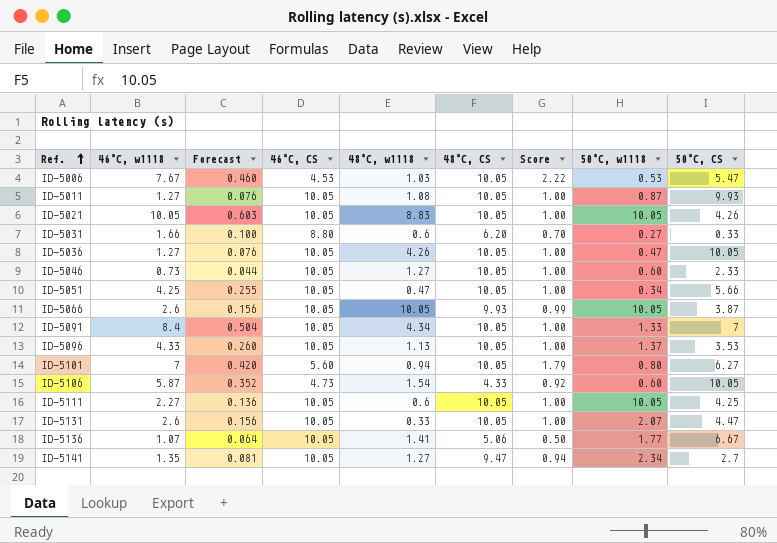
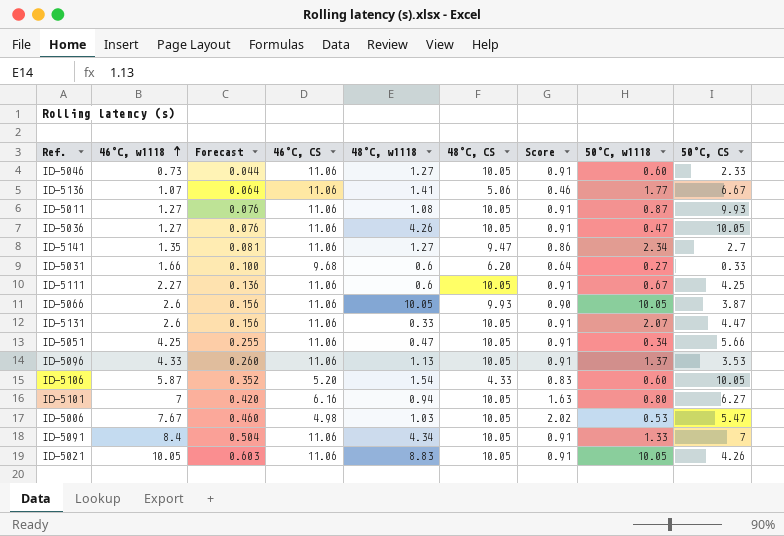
row order: Ref. ascending -> 46°C, w1118 ascending
ID-5046 | 46°C, CS: 10.05 -> 11.06
ID-5046 | Score: 1.00 -> 0.91
ID-5136 | 46°C, CS: 10.05 -> 11.06
ID-5136 | Score: 0.50 -> 0.46
ID-5011 | 46°C, CS: 10.05 -> 11.06
ID-5011 | Score: 1.00 -> 0.91
ID-5036 | 46°C, CS: 10.05 -> 11.06
ID-5036 | Score: 1.00 -> 0.91
ID-5141 | 46°C, CS: 10.05 -> 11.06
ID-5141 | Score: 0.94 -> 0.86
ID-5031 | 46°C, CS: 8.80 -> 9.68
ID-5031 | Score: 0.70 -> 0.64
ID-5111 | 46°C, CS: 10.05 -> 11.06
ID-5111 | Score: 1.00 -> 0.91
ID-5111 | 50°C, w1118: 10.05 -> 0.67
ID-5066 | 46°C, CS: 10.05 -> 11.06
ID-5066 | Score: 0.99 -> 0.90
ID-5131 | 46°C, CS: 10.05 -> 11.06
ID-5131 | Score: 1.00 -> 0.91
ID-5051 | 46°C, CS: 10.05 -> 11.06
ID-5051 | Score: 1.00 -> 0.91
ID-5096 | 46°C, CS: 10.05 -> 11.06
ID-5096 | Score: 1.00 -> 0.91
ID-5106 | 46°C, CS: 4.73 -> 5.20
ID-5106 | Score: 0.92 -> 0.83
ID-5101 | 46°C, CS: 5.60 -> 6.16
ID-5101 | Score: 1.79 -> 1.63
ID-5006 | 46°C, CS: 4.53 -> 4.98
ID-5006 | Score: 2.22 -> 2.02
ID-5091 | 46°C, CS: 10.05 -> 11.06
ID-5091 | Score: 1.00 -> 0.91
ID-5021 | 46°C, CS: 10.05 -> 11.06
ID-5021 | Score: 1.00 -> 0.91

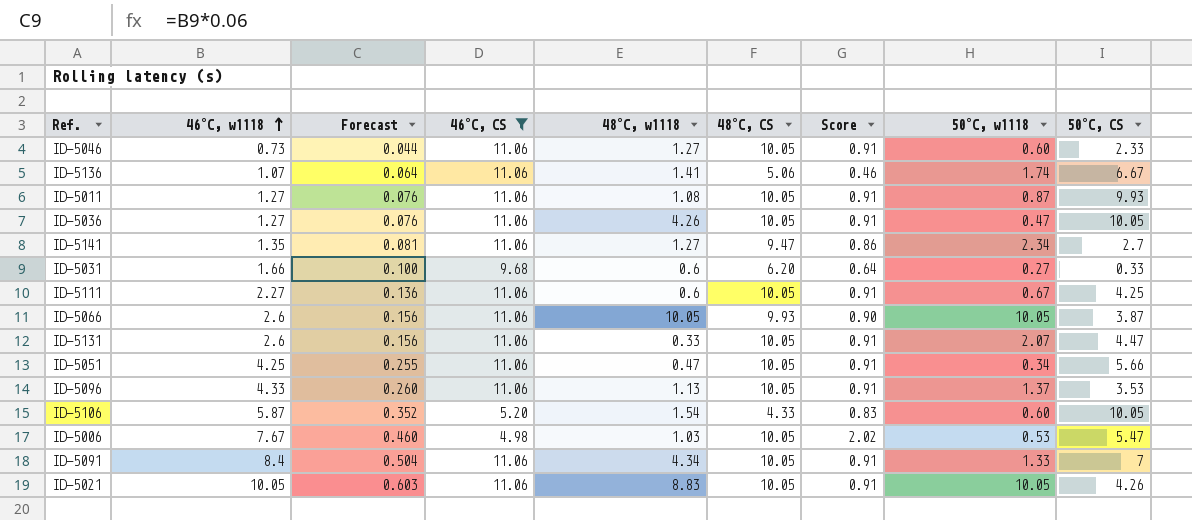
filter: none -> 46°C, CS != 6.16
ID-5136 | 50°C, w1118: 1.77 -> 1.74

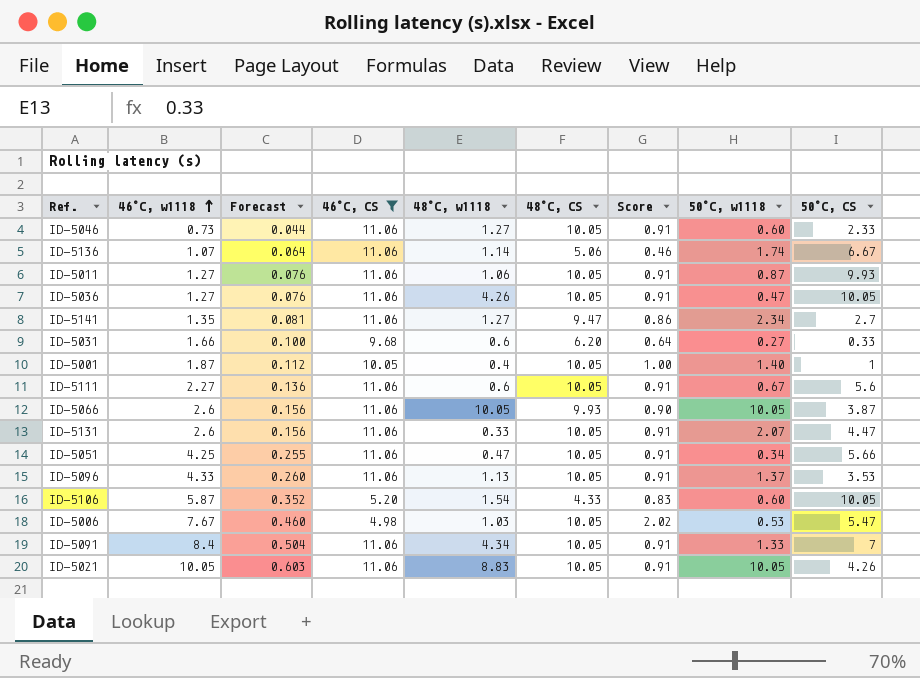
ID-5136 | 48°C, w1118: 1.41 -> 1.14
ID-5011 | 48°C, w1118: 1.08 -> 1.06
row ID-5001: none -> 1.87 | 0.112 | 10.05 | 0.4 | 10.05 | 1.00 | 1.40 | 1
ID-5111 | 50°C, CS: 4.25 -> 5.6

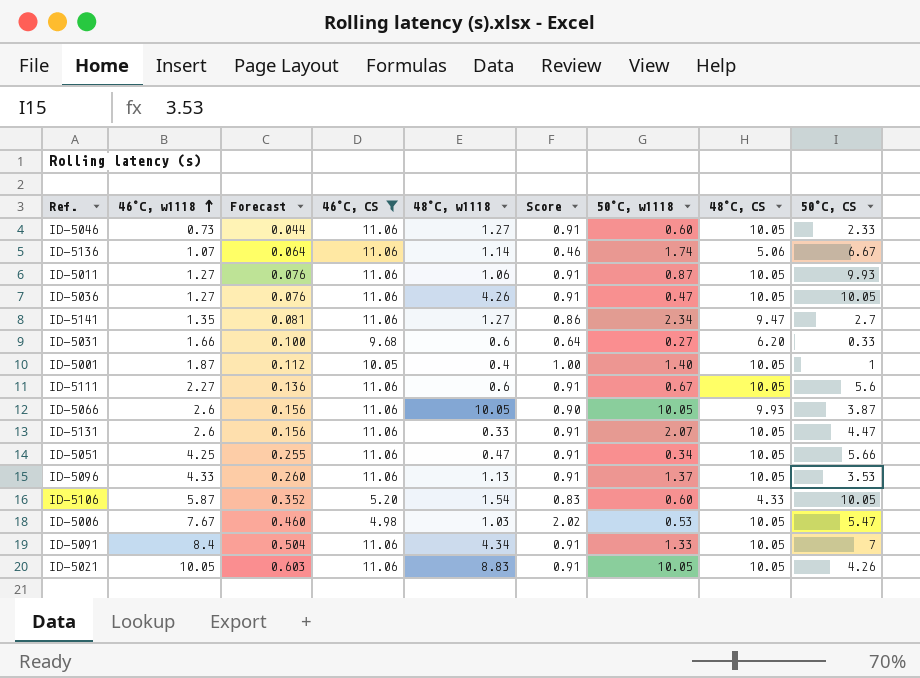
column 48°C, CS | position: 6 -> 8

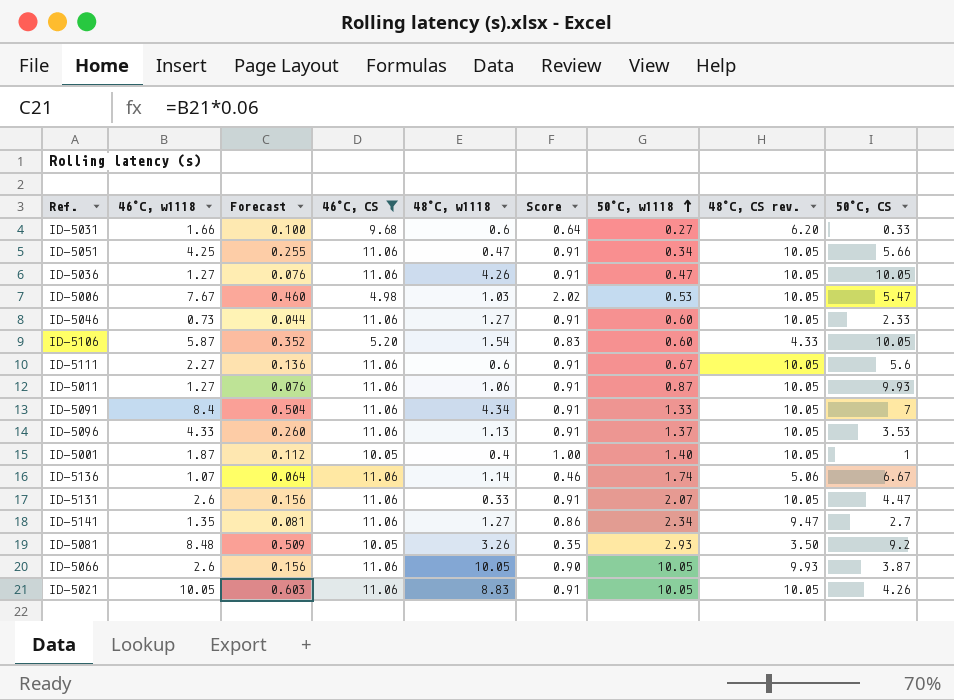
row order: 46°C, w1118 ascending -> 50°C, w1118 ascending
column name: 48°C, CS -> 48°C, CS rev.
row ID-5081: none -> 8.48 | 0.509 | 10.05 | 3.26 | 0.35 | 2.93 | 3.50 | 9.2

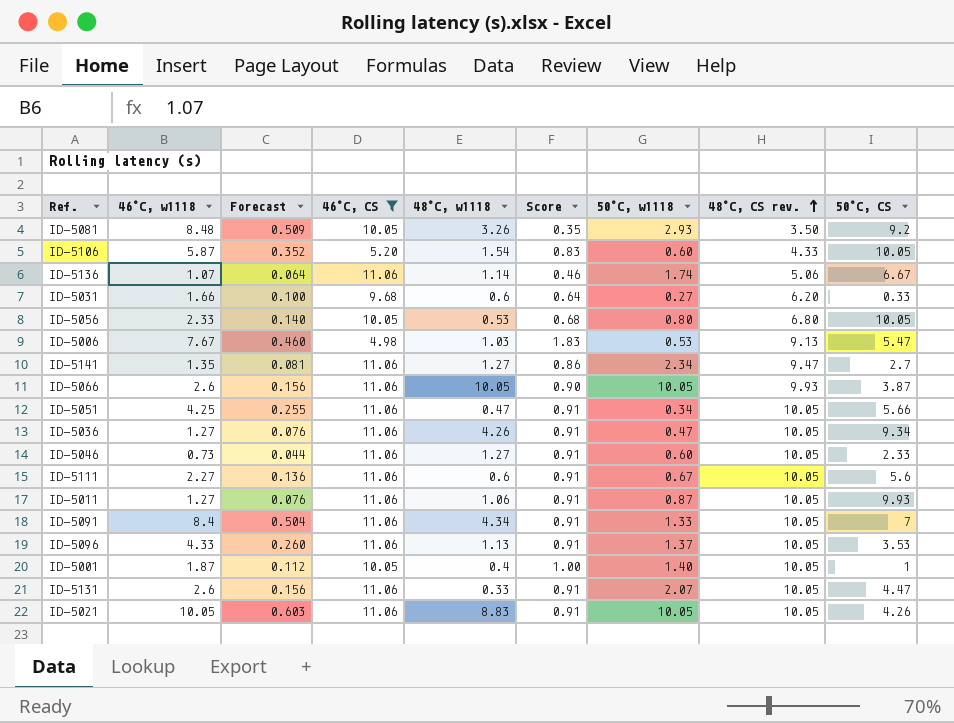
row order: 50°C, w1118 ascending -> 48°C, CS rev. ascending
row ID-5056: none -> 2.33 | 0.140 | 10.05 | 0.53 | 0.68 | 0.80 | 6.80 | 10.05
ID-5006 | Score: 2.02 -> 1.83
ID-5006 | 48°C, CS rev.: 10.05 -> 9.13
ID-5036 | 50°C, CS: 10.05 -> 9.34

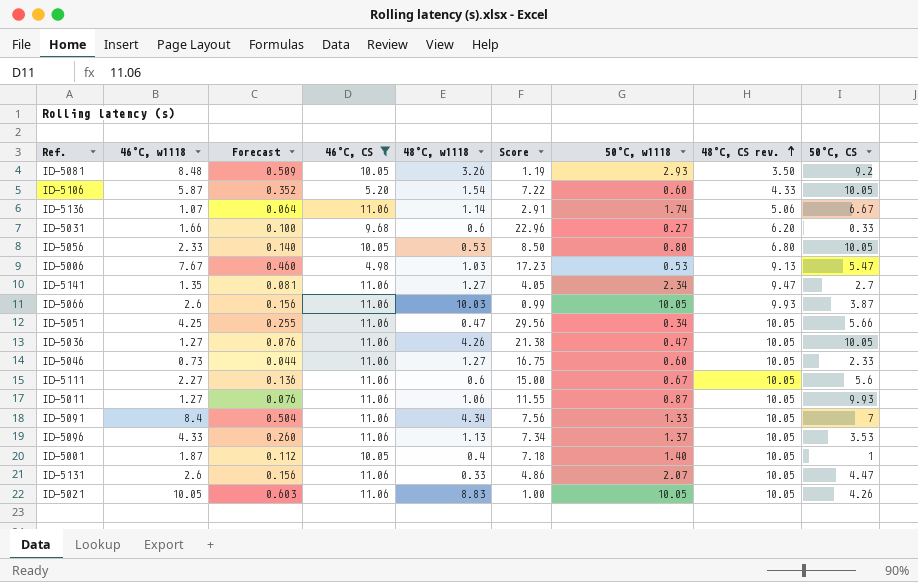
column Score | formula: [48°C, CS rev.] / [46°C, CS] -> [48°C, CS rev.] / [50°C, w1118]
ID-5066 | 48°C, w1118: 10.05 -> 10.03
ID-5036 | 50°C, CS: 9.34 -> 10.05

